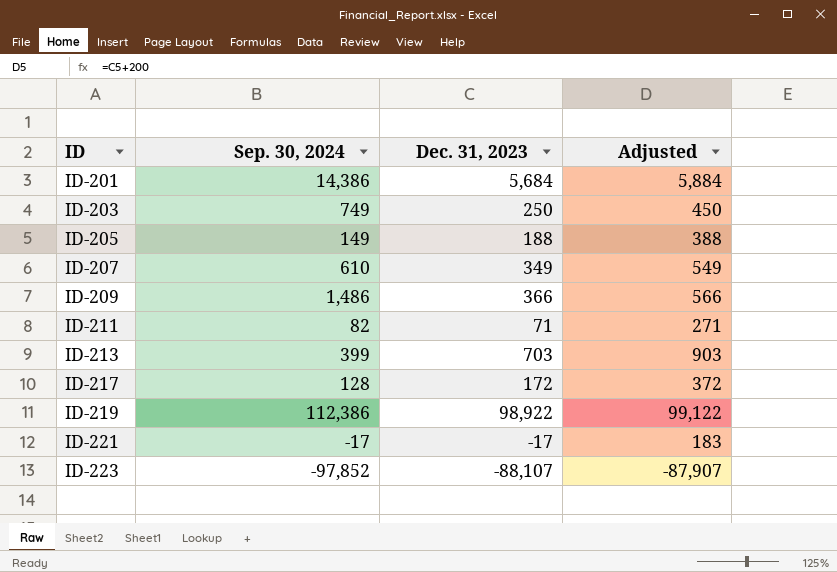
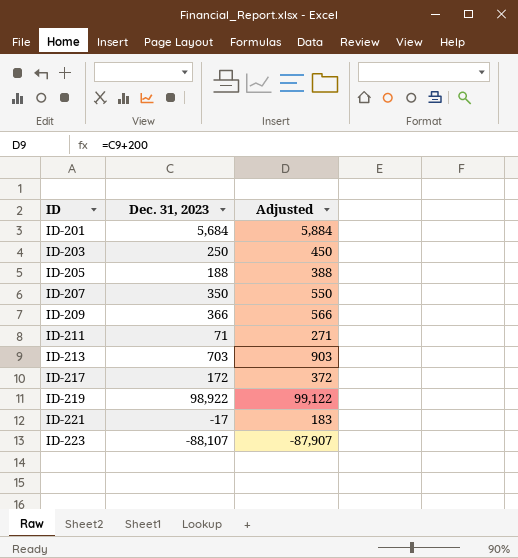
column Sep. 30, 2024 | position: 2 -> none
ID-207 | Dec. 31, 2023: 349 -> 350
ID-207 | Adjusted: 549 -> 550

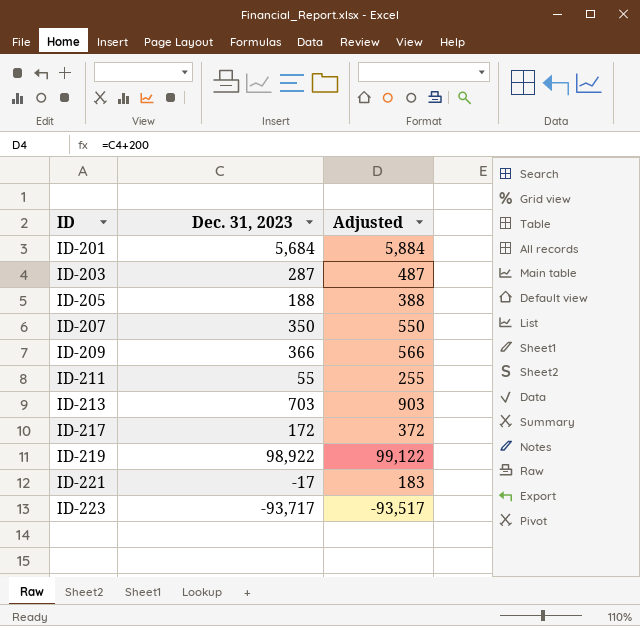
ID-203 | Dec. 31, 2023: 250 -> 287
ID-203 | Adjusted: 450 -> 487
ID-211 | Dec. 31, 2023: 71 -> 55
ID-211 | Adjusted: 271 -> 255
ID-223 | Dec. 31, 2023: -88,107 -> -93,717
ID-223 | Adjusted: -87,907 -> -93,517

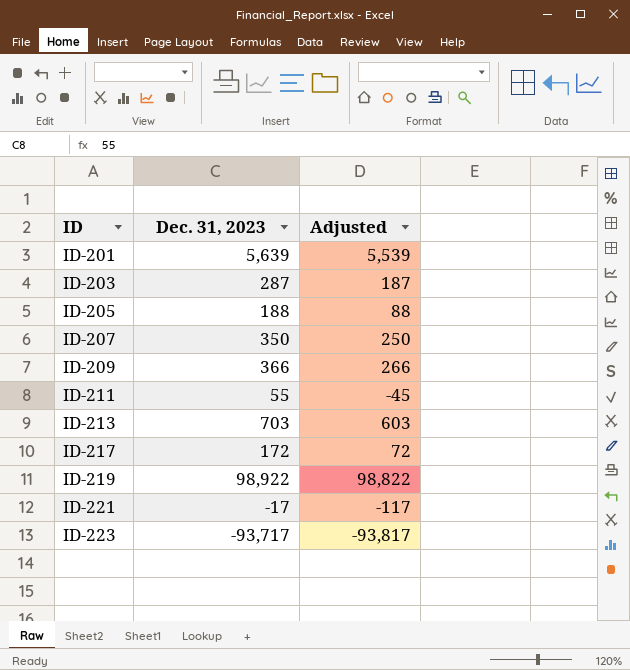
column Adjusted | formula: [Dec. 31, 2023] + 200 -> [Dec. 31, 2023] - 100
ID-201 | Dec. 31, 2023: 5,684 -> 5,639

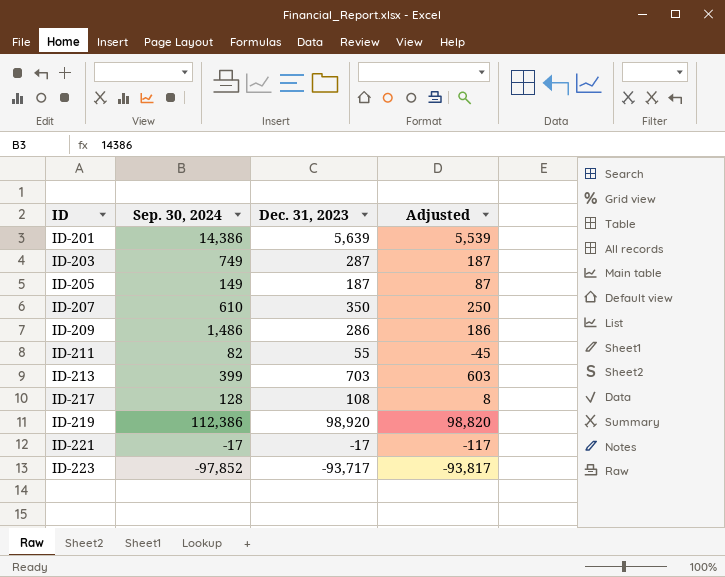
column Sep. 30, 2024 | position: none -> 2
ID-205 | Dec. 31, 2023: 188 -> 187
ID-205 | Adjusted: 88 -> 87
ID-209 | Dec. 31, 2023: 366 -> 286
ID-209 | Adjusted: 266 -> 186
ID-217 | Dec. 31, 2023: 172 -> 108
ID-217 | Adjusted: 72 -> 8
ID-219 | Dec. 31, 2023: 98,922 -> 98,920
ID-219 | Adjusted: 98,822 -> 98,820

